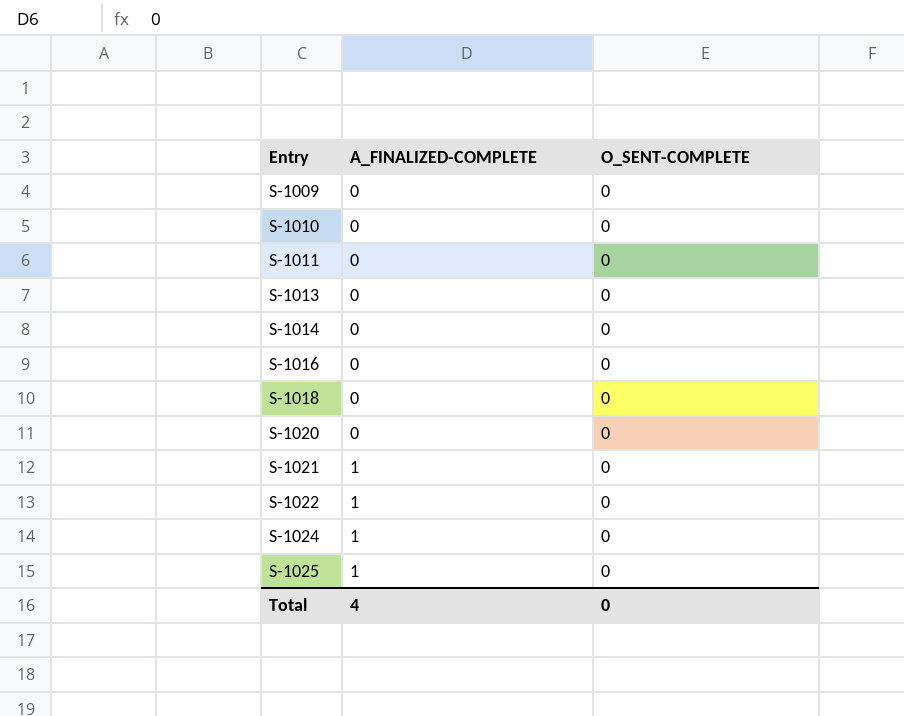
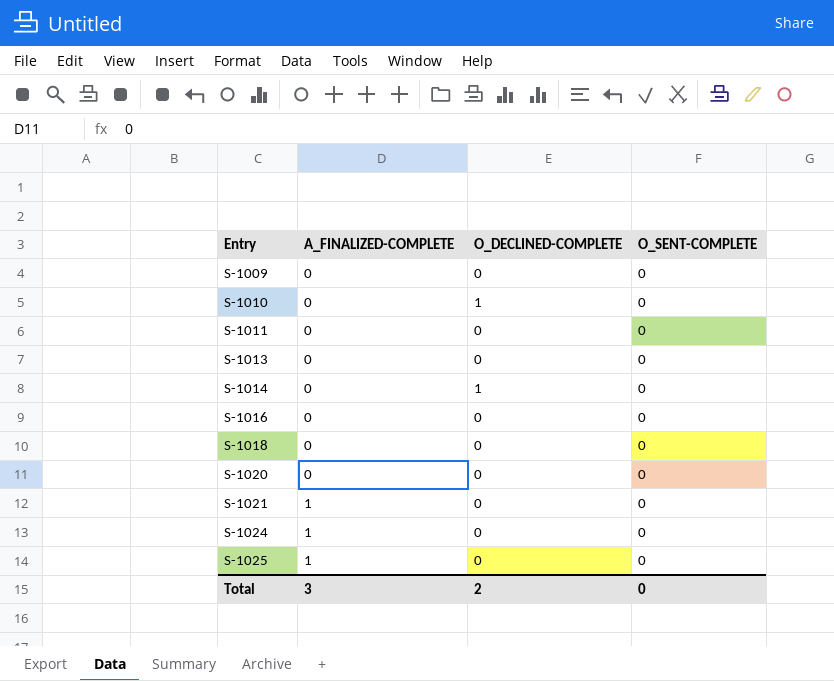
column O_DECLINED-COMPLETE | position: none -> 3
row S-1022: 1 | 0 -> none
Total | A_FINALIZED-COMPLETE: 4 -> 3

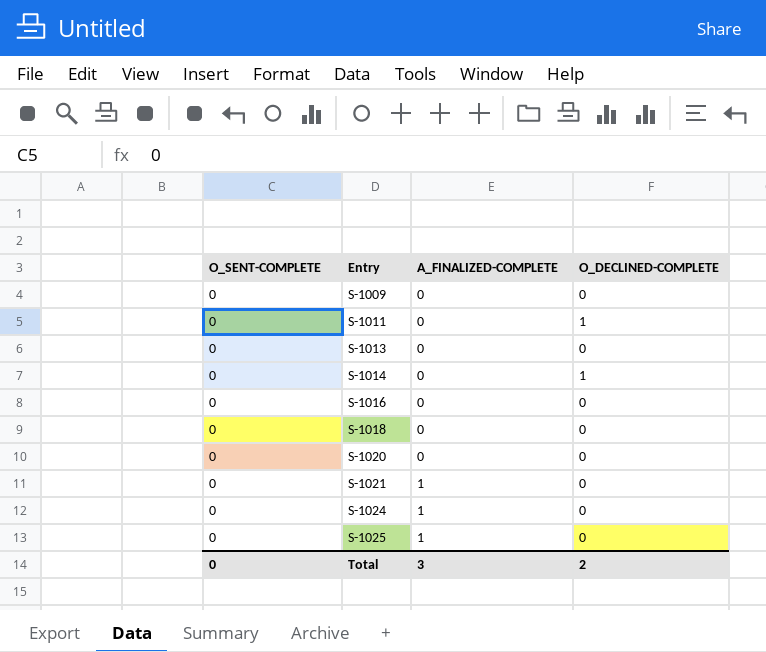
column O_SENT-COMPLETE | position: 4 -> 1
row S-1010: 0 | 1 | 0 -> none
S-1011 | O_DECLINED-COMPLETE: 0 -> 1

